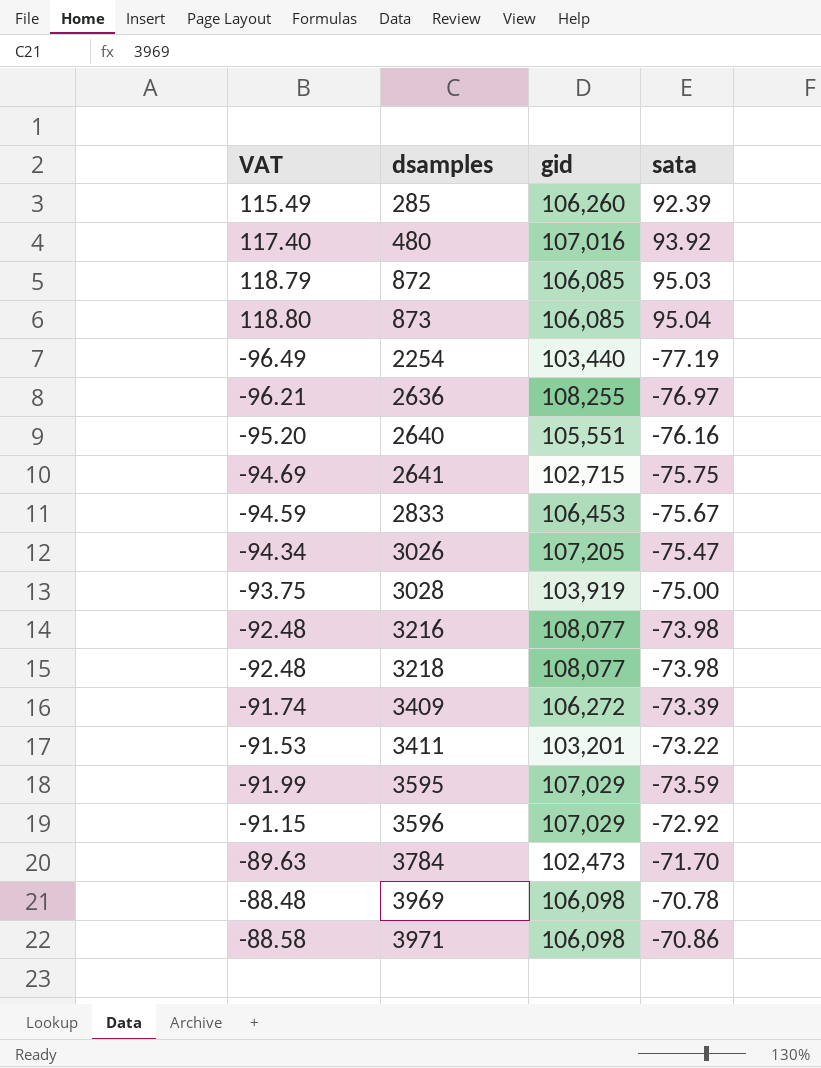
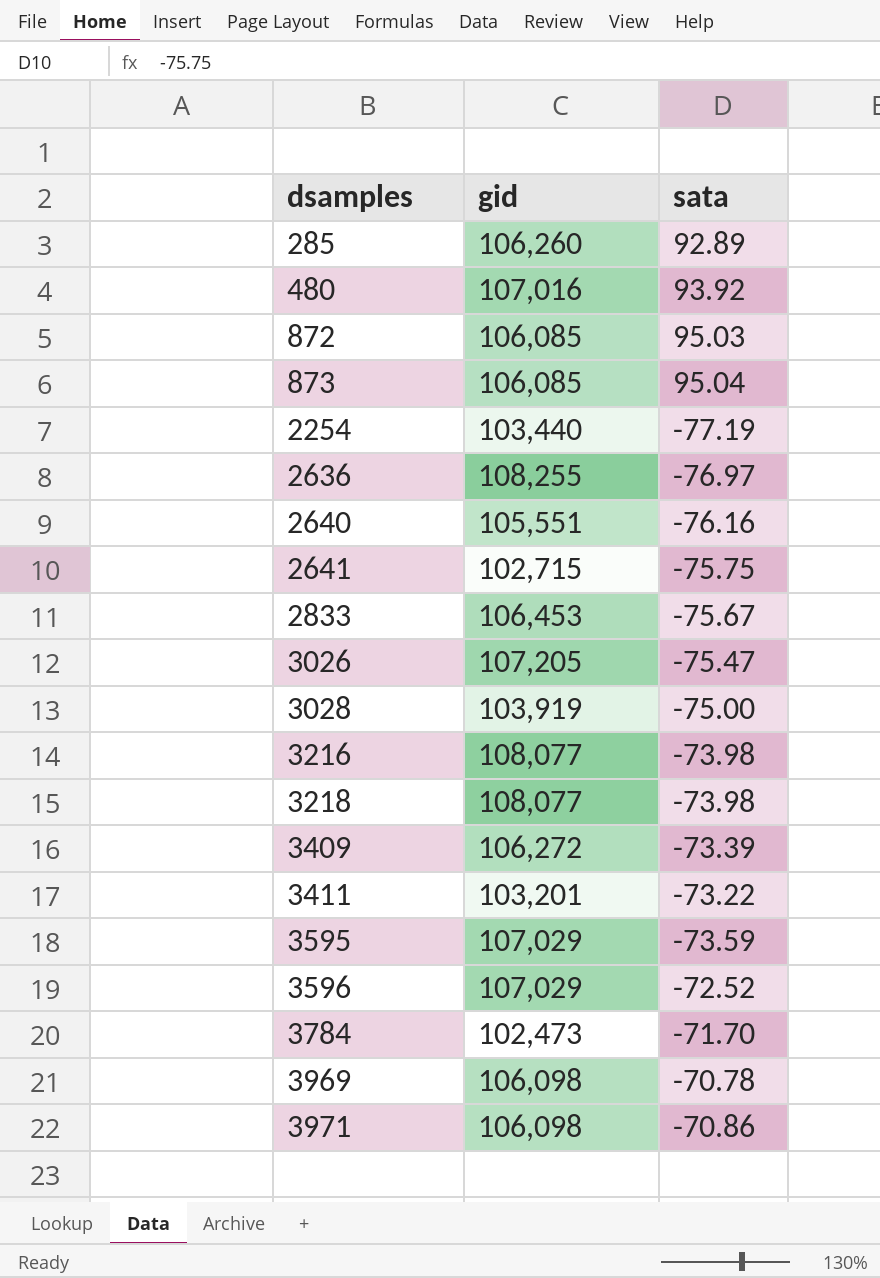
column VAT | formula: [sata] * 1.25 -> none
285 | sata: 92.39 -> 92.89
3596 | sata: -72.92 -> -72.52

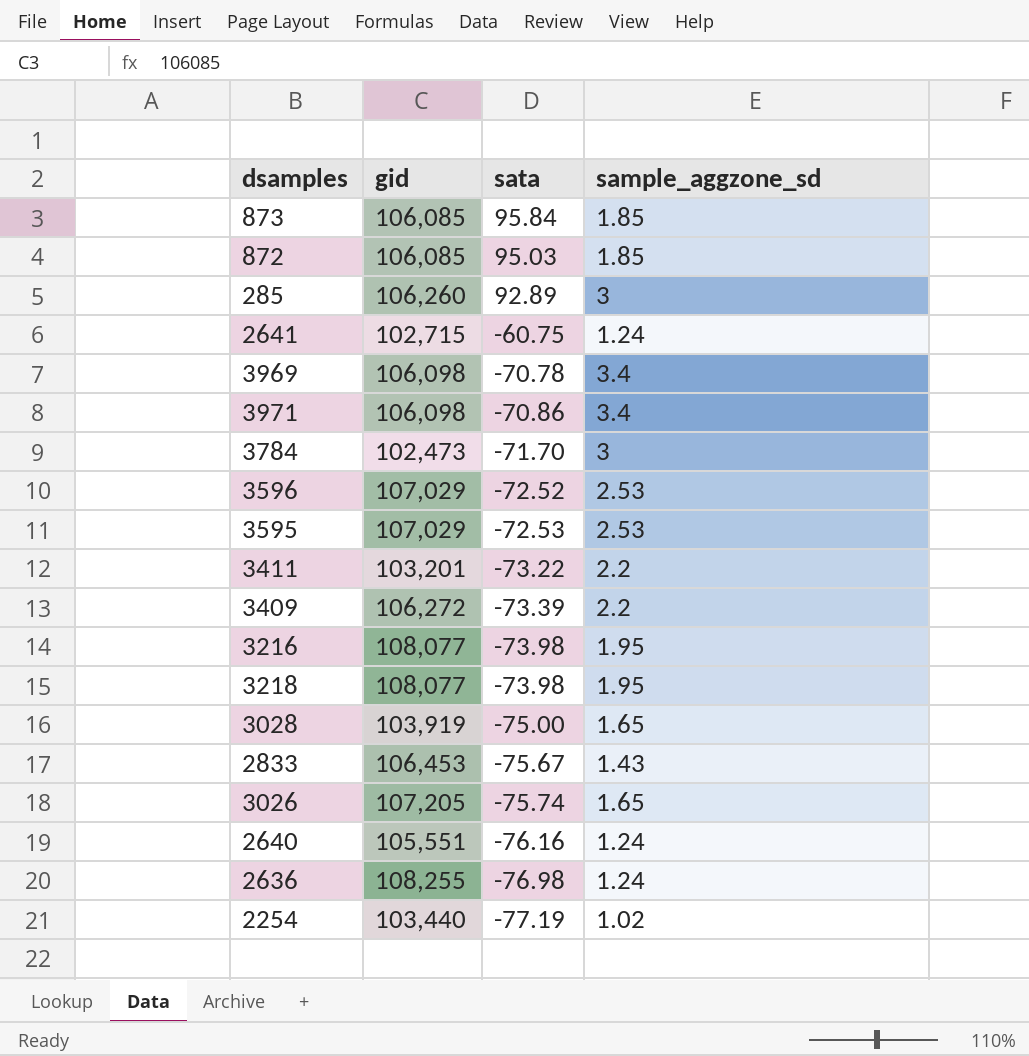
row order: dsamples ascending -> sata descending
column sample_aggzone_sd | position: none -> 4
row 480: 107,016 | 93.92 -> none
873 | sata: 95.04 -> 95.84
2641 | sata: -75.75 -> -60.75
3595 | sata: -73.59 -> -72.53
3026 | sata: -75.47 -> -75.74
2636 | sata: -76.97 -> -76.98

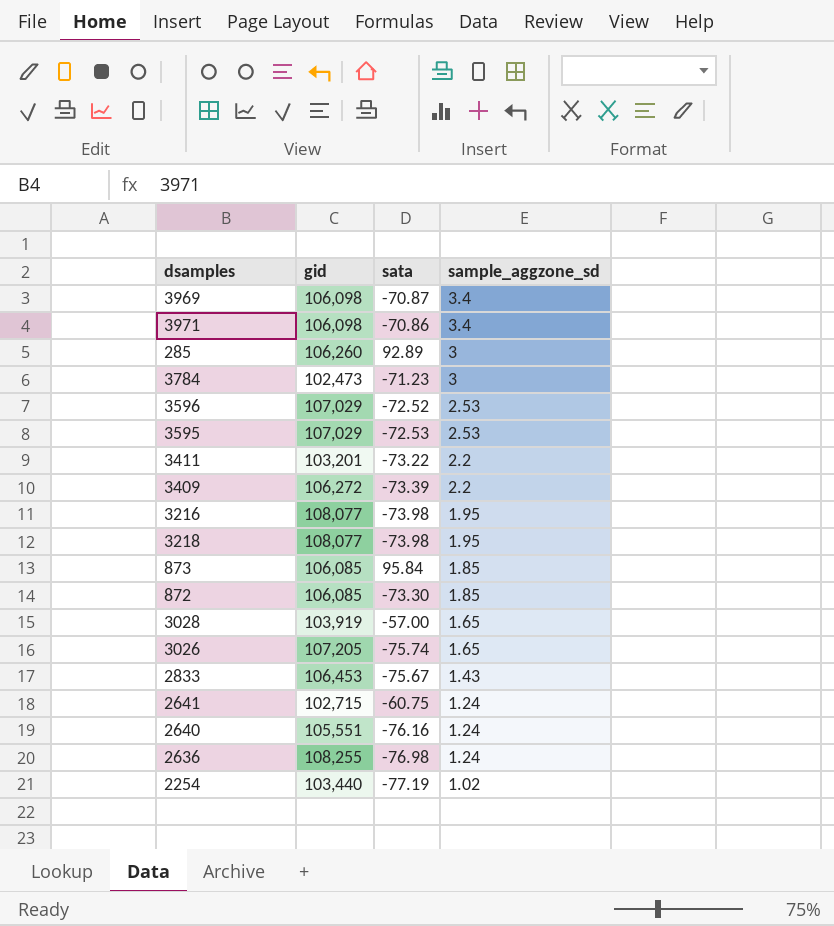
row order: sata descending -> sample_aggzone_sd descending
3969 | sata: -70.78 -> -70.87
3784 | sata: -71.70 -> -71.23
872 | sata: 95.03 -> -73.30
3028 | sata: -75.00 -> -57.00

